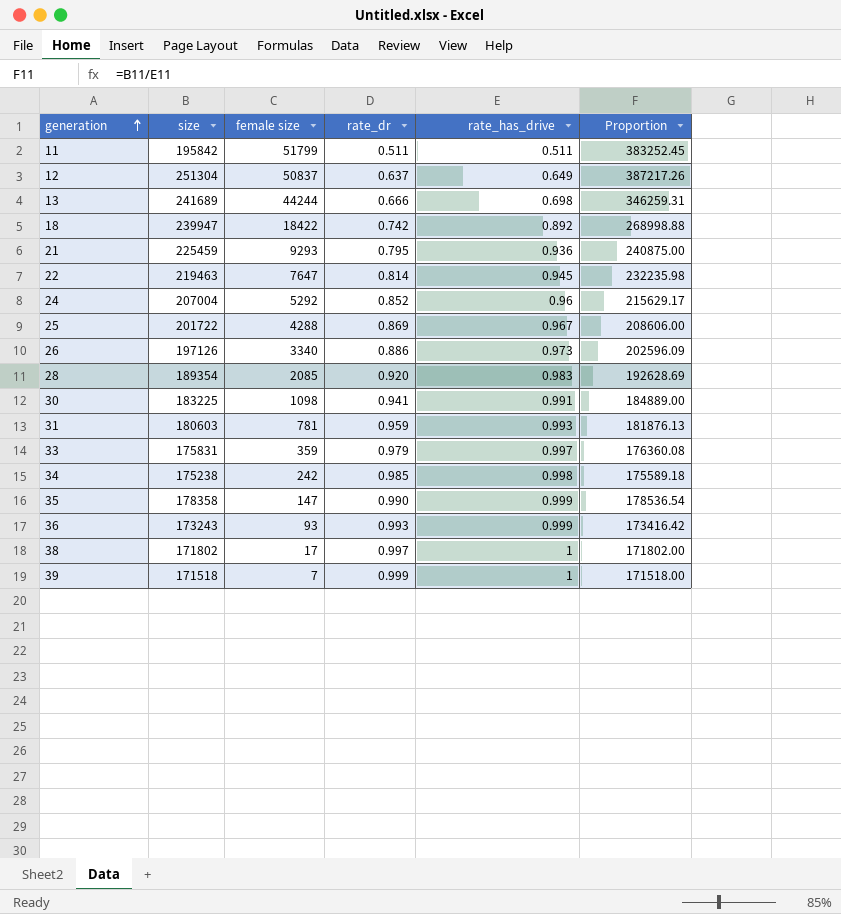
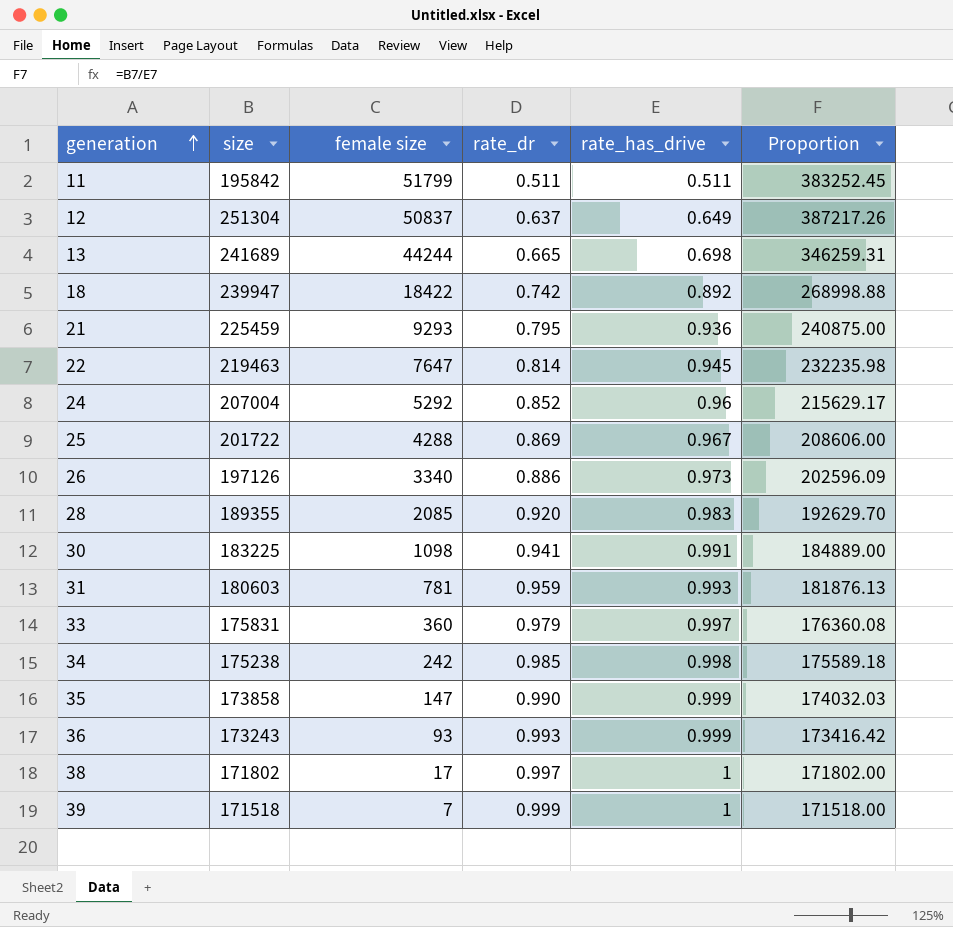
13 | rate_dr: 0.666 -> 0.665
28 | size: 189354 -> 189355
28 | Proportion: 192628.69 -> 192629.70
33 | female size: 359 -> 360
35 | size: 178358 -> 173858
35 | Proportion: 178536.54 -> 174032.03

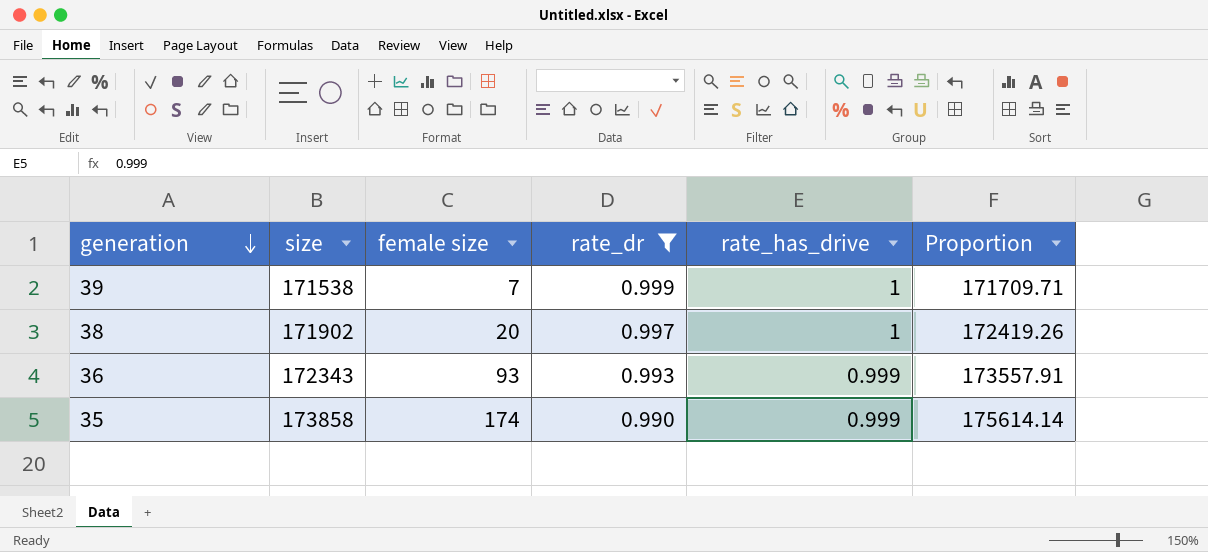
filter: none -> rate_dr >= 0.990
row order: generation ascending -> generation descending
column Proportion | formula: [size] / [rate_has_drive] -> [size] / [rate_dr]
39 | size: 171518 -> 171538
38 | size: 171802 -> 171902
38 | female size: 17 -> 20
36 | size: 173243 -> 172343
35 | female size: 147 -> 174

